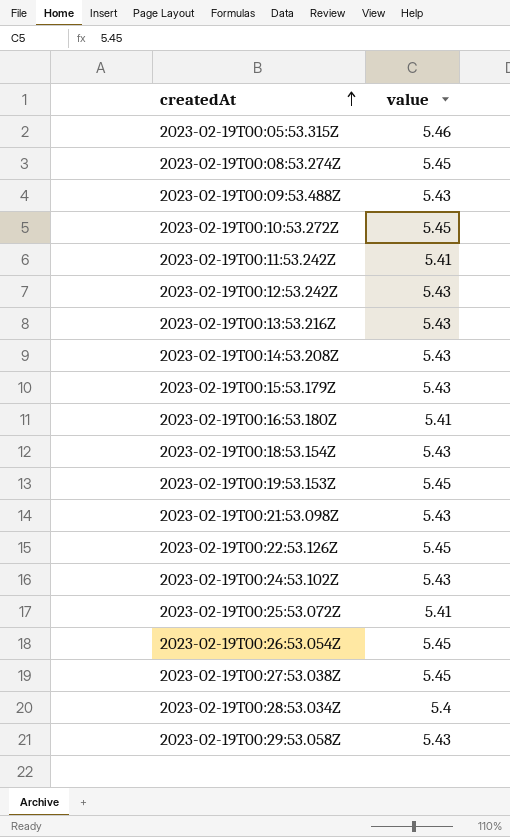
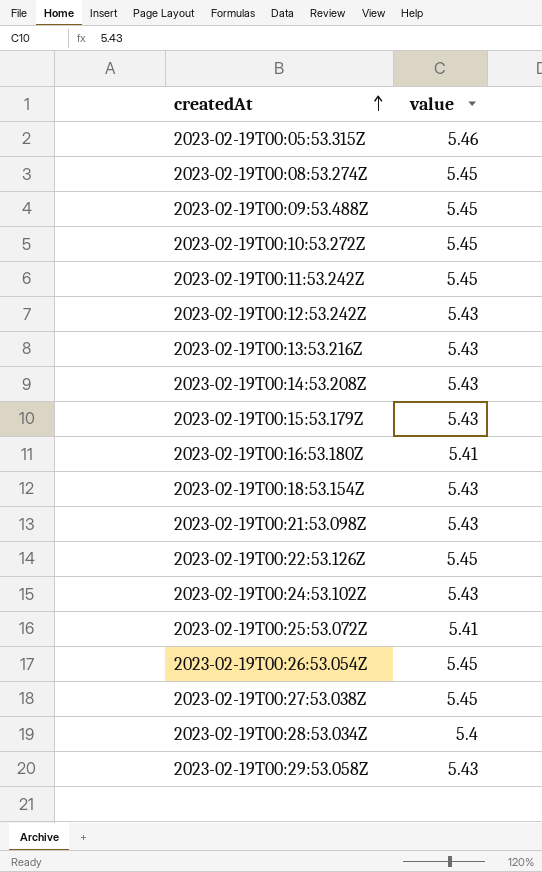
row 2023-02-19T00:19:53.153Z: 5.45 -> none
2023-02-19T00:09:53.488Z | value: 5.43 -> 5.45
2023-02-19T00:11:53.242Z | value: 5.41 -> 5.45

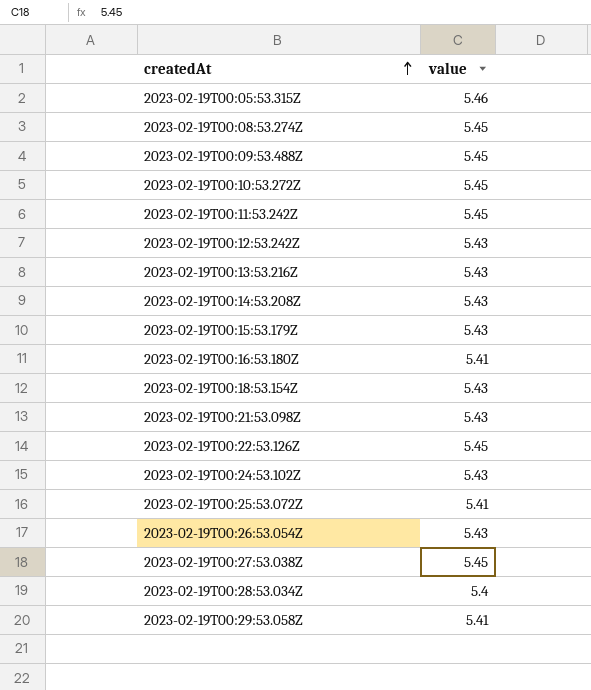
2023-02-19T00:26:53.054Z | value: 5.45 -> 5.43
2023-02-19T00:29:53.058Z | value: 5.43 -> 5.41

